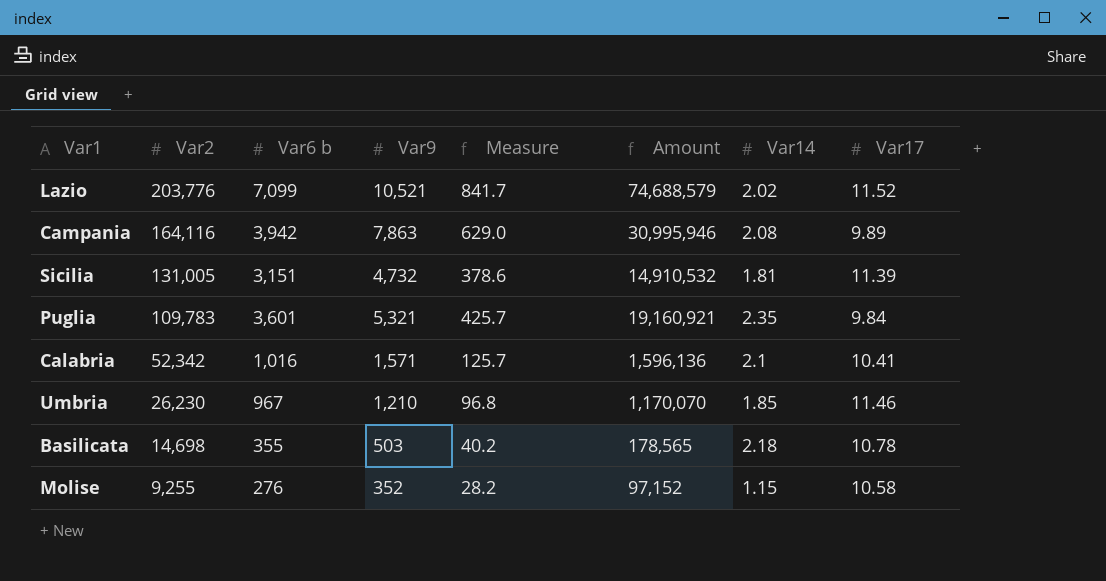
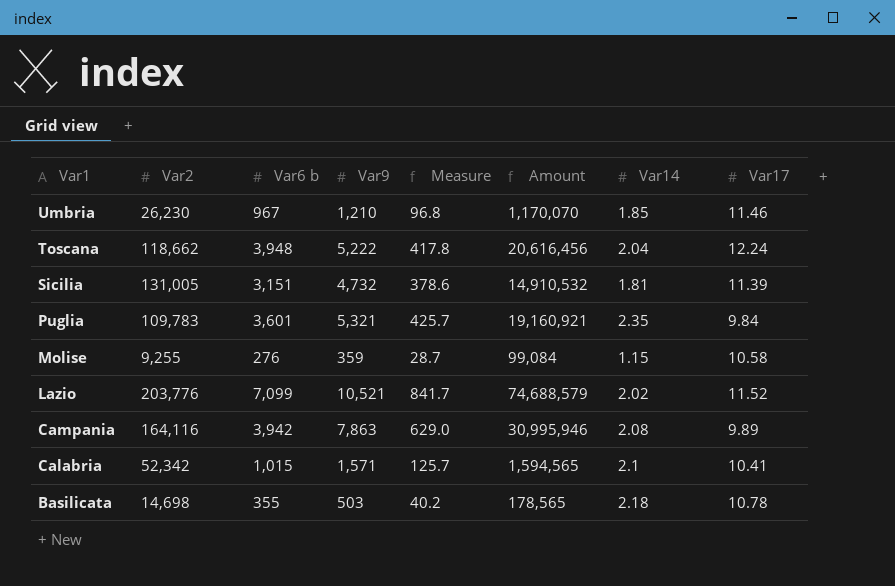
row order: Var2 descending -> Var1 descending
row Toscana: none -> 118,662 | 3,948 | 5,222 | 417.8 | 20,616,456 | 2.04 | 12.24
Molise | Var9: 352 -> 359
Molise | Measure: 28.2 -> 28.7
Molise | Amount: 97,152 -> 99,084
Calabria | Var6 b: 1,016 -> 1,015
Calabria | Amount: 1,596,136 -> 1,594,565

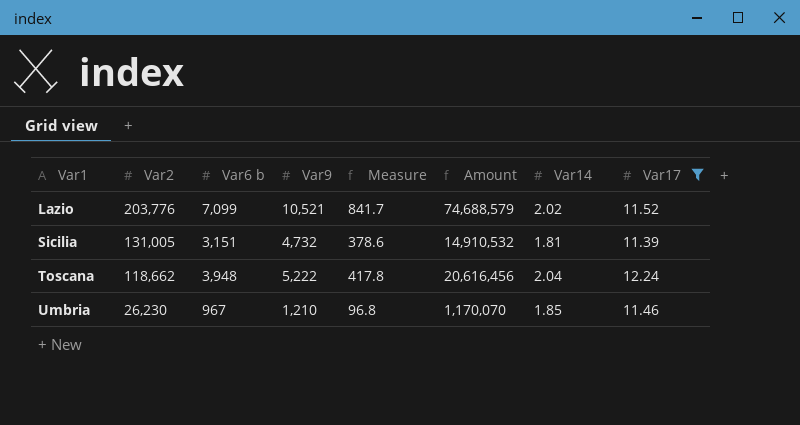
filter: none -> Var17 >= 11.39
row order: Var1 descending -> Var1 ascending

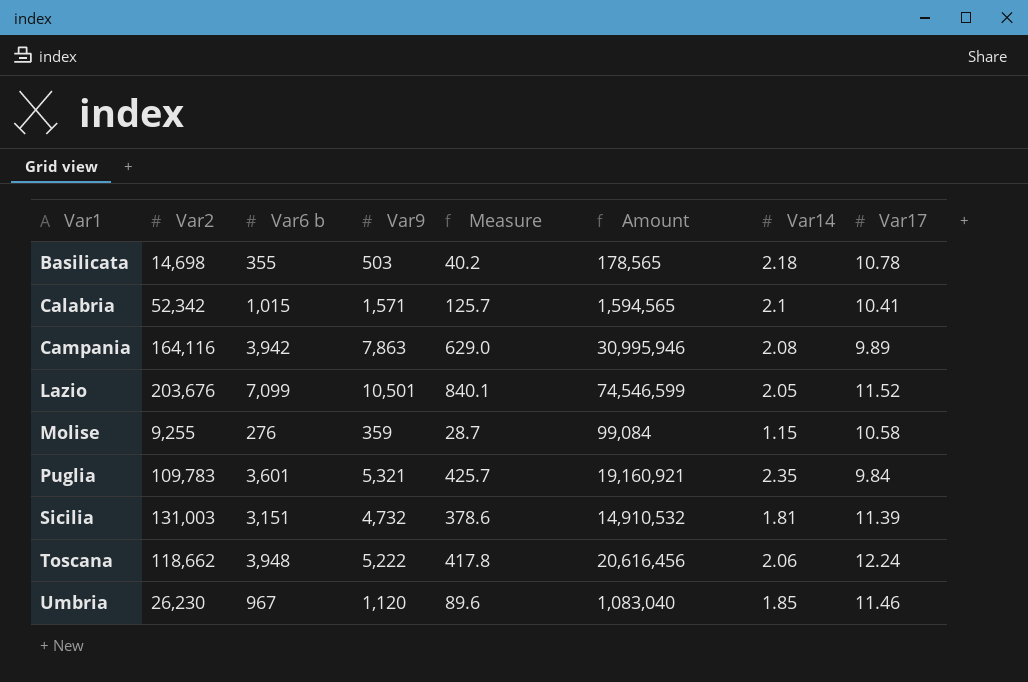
filter: Var17 >= 11.39 -> none
Lazio | Var2: 203,776 -> 203,676
Lazio | Var9: 10,521 -> 10,501
Lazio | Measure: 841.7 -> 840.1
Lazio | Amount: 74,688,579 -> 74,546,599
Lazio | Var14: 2.02 -> 2.05
Sicilia | Var2: 131,005 -> 131,003
Toscana | Var14: 2.04 -> 2.06
Umbria | Var9: 1,210 -> 1,120
Umbria | Measure: 96.8 -> 89.6
Umbria | Amount: 1,170,070 -> 1,083,040

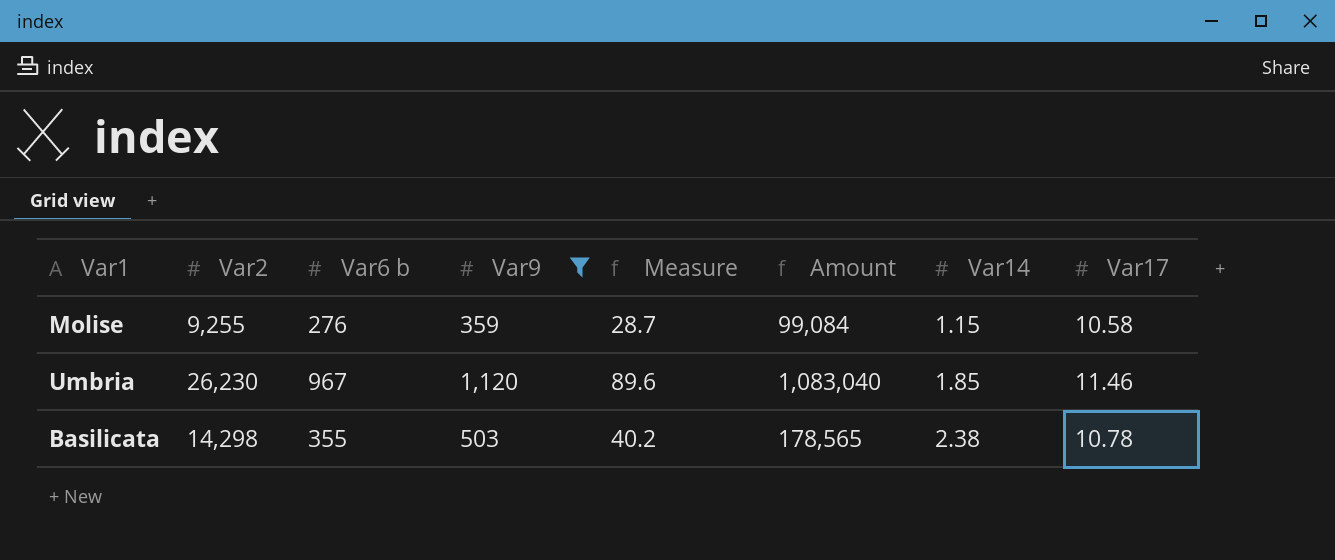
filter: none -> Var9 <= 1,120
row order: Var1 ascending -> Var14 ascending
Basilicata | Var2: 14,698 -> 14,298
Basilicata | Var14: 2.18 -> 2.38

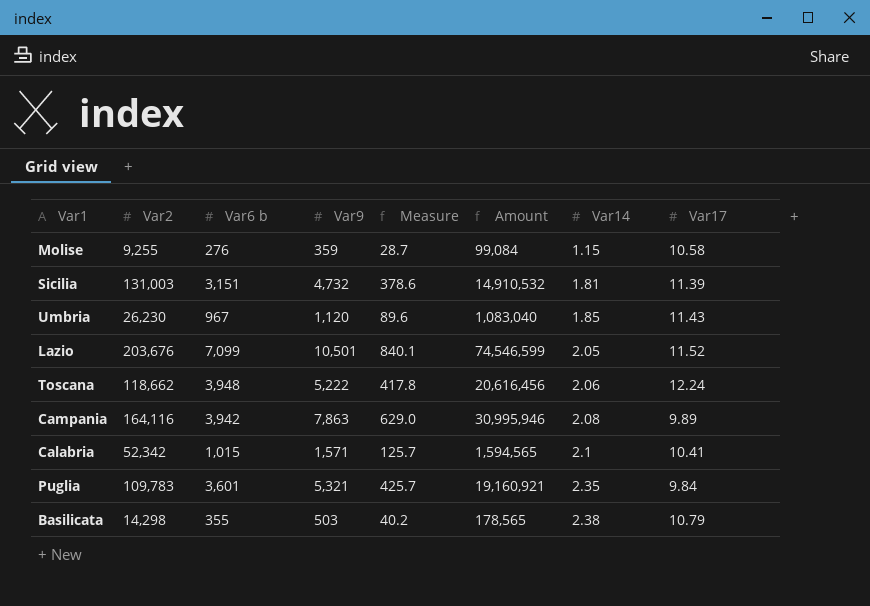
filter: Var9 <= 1,120 -> none
Umbria | Var17: 11.46 -> 11.43
Basilicata | Var17: 10.78 -> 10.79

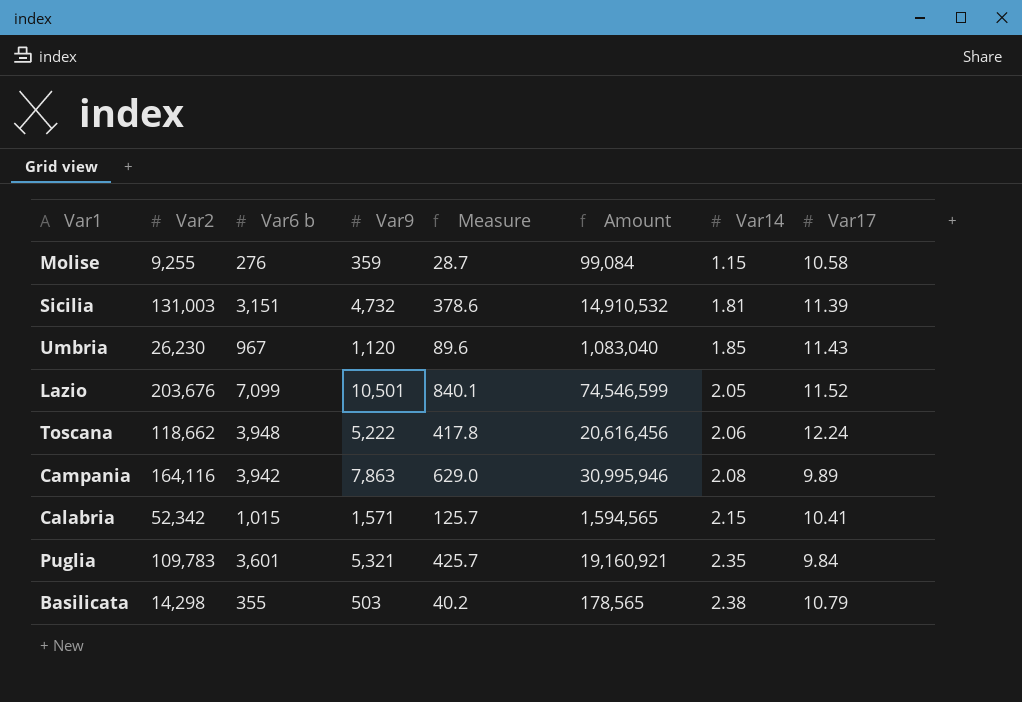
Calabria | Var14: 2.1 -> 2.15

